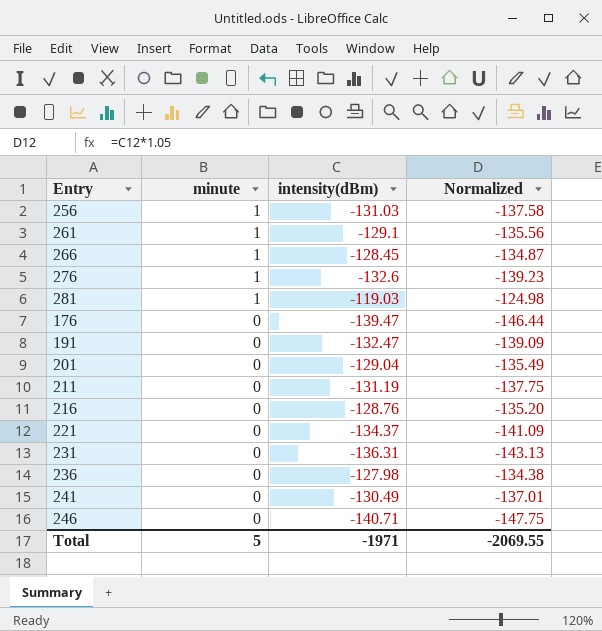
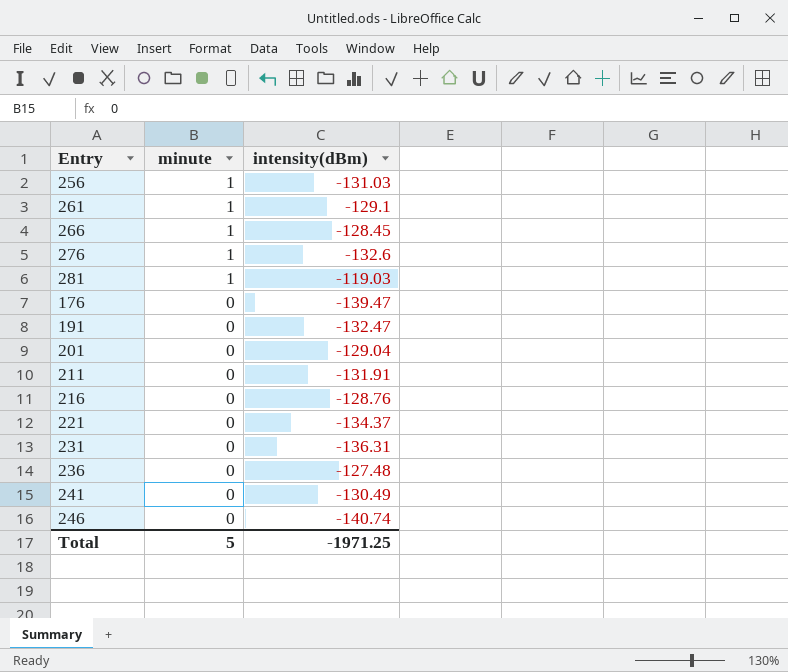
column Normalized | formula: [intensity(dBm)] * 1.05 -> none
211 | intensity(dBm): -131.19 -> -131.91
236 | intensity(dBm): -127.98 -> -127.48
246 | intensity(dBm): -140.71 -> -140.74
Total | intensity(dBm): -1971 -> -1971.25

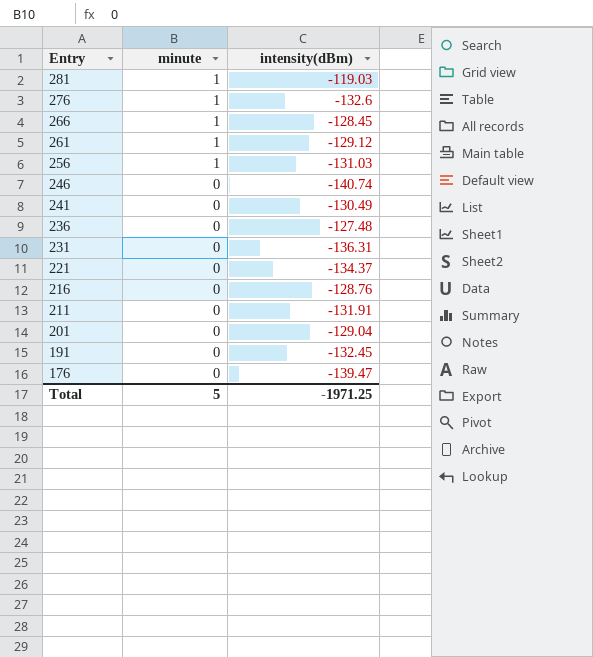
row order: minute descending -> Entry descending
261 | intensity(dBm): -129.1 -> -129.12
191 | intensity(dBm): -132.47 -> -132.45

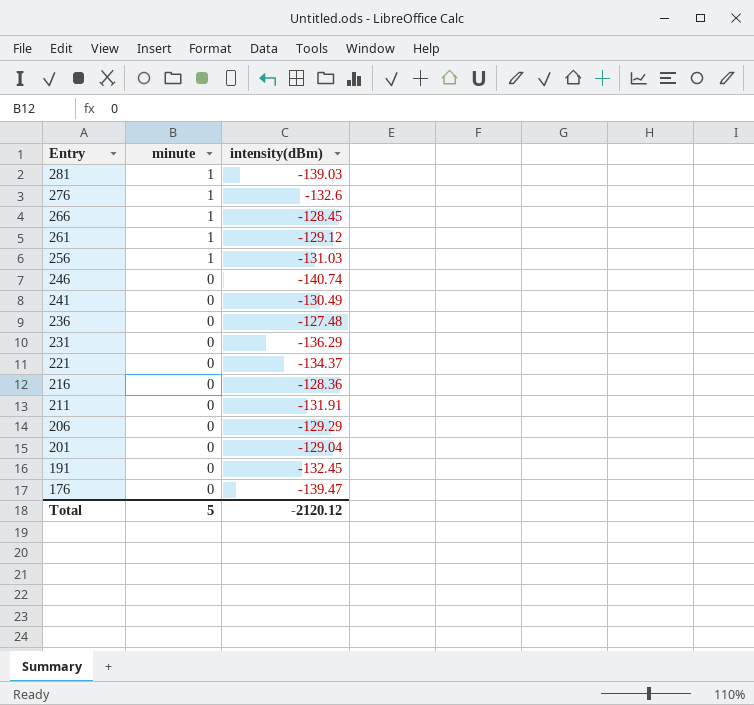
281 | intensity(dBm): -119.03 -> -139.03
231 | intensity(dBm): -136.31 -> -136.29
216 | intensity(dBm): -128.76 -> -128.36
row 206: none -> 0 | -129.29
Total | intensity(dBm): -1971.25 -> -2120.12

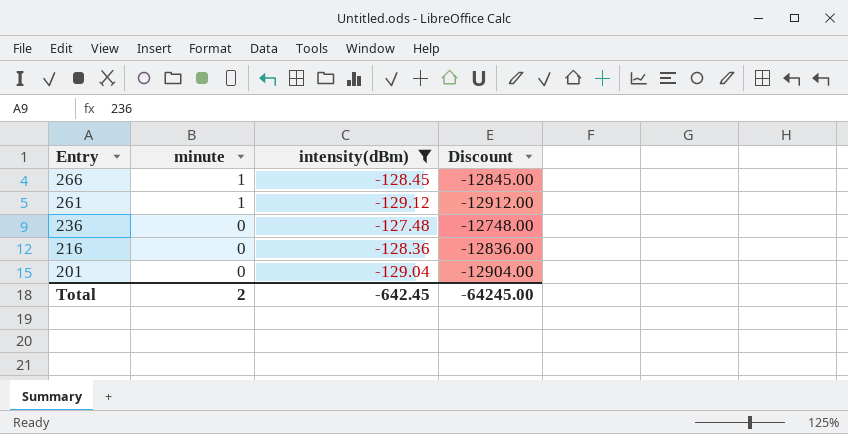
filter: none -> intensity(dBm) >= -129.12
column Discount | formula: none -> [intensity(dBm)] * 100
Total | minute: 5 -> 2
Total | intensity(dBm): -2120.12 -> -642.45

